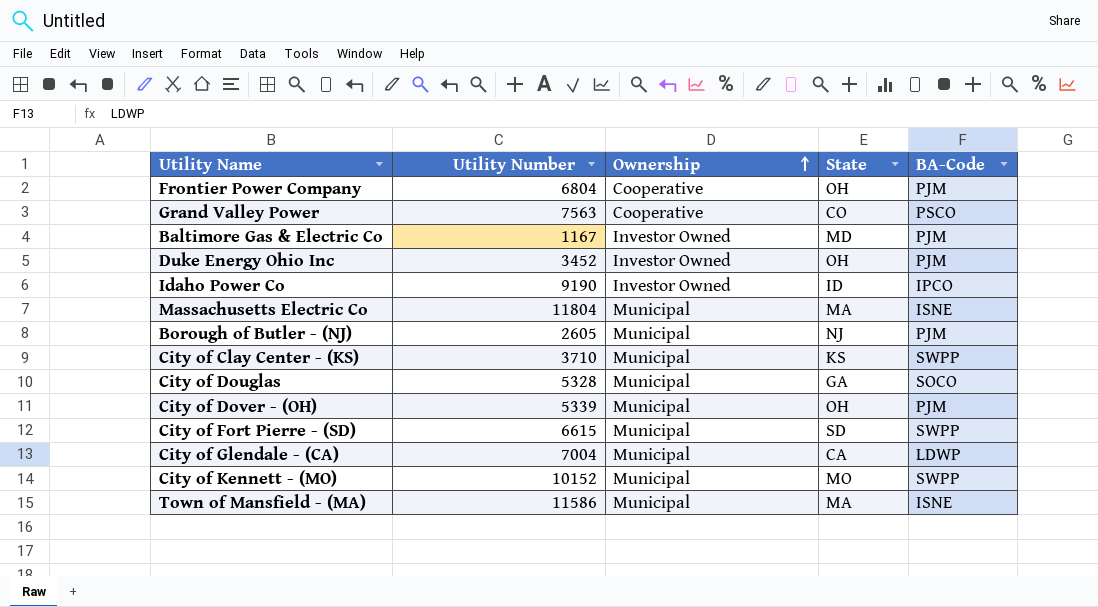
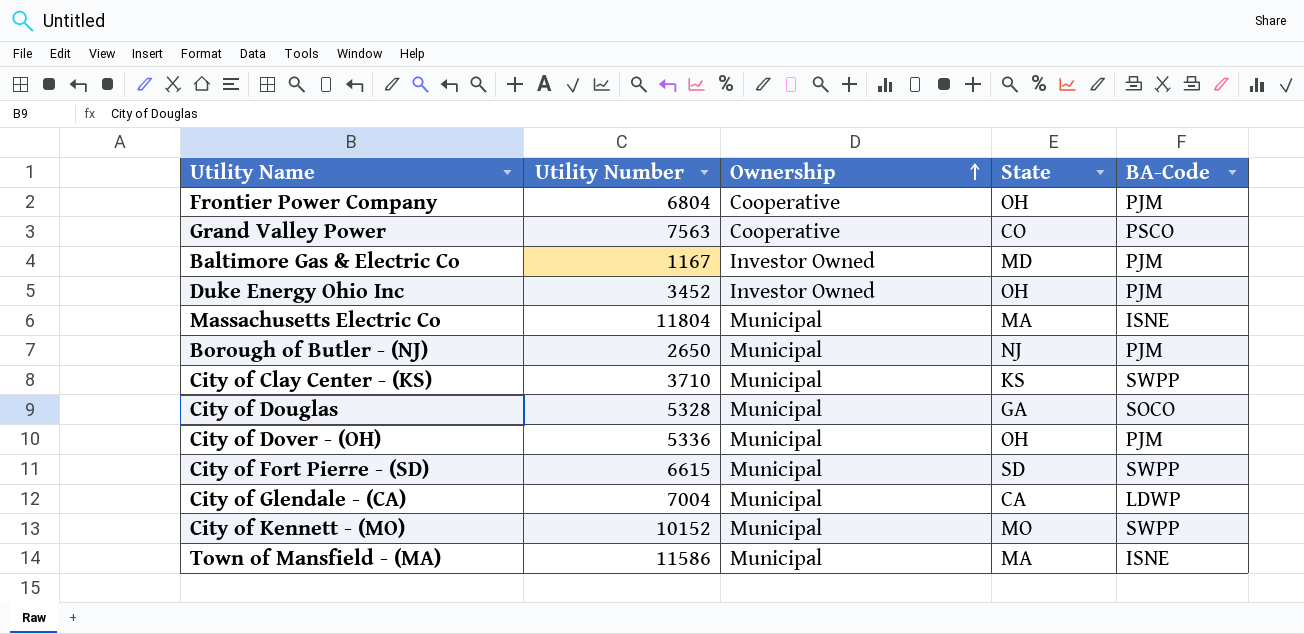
row Idaho Power Co: 9190 | Investor Owned | ID | IPCO -> none
Borough of Butler - (NJ) | Utility Number: 2605 -> 2650
City of Dover - (OH) | Utility Number: 5339 -> 5336

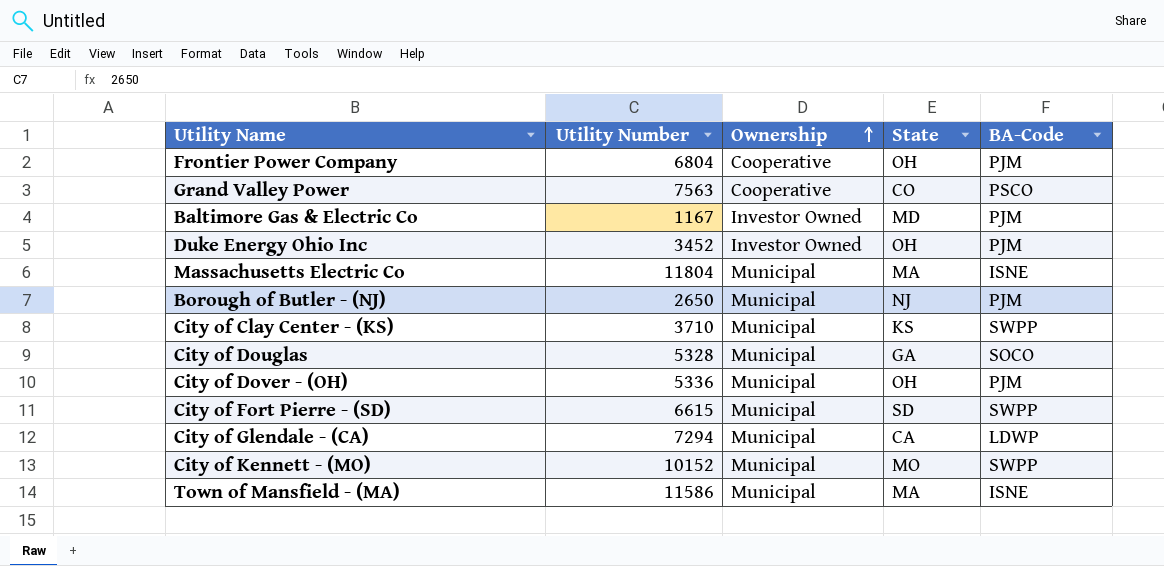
City of Glendale - (CA) | Utility Number: 7004 -> 7294

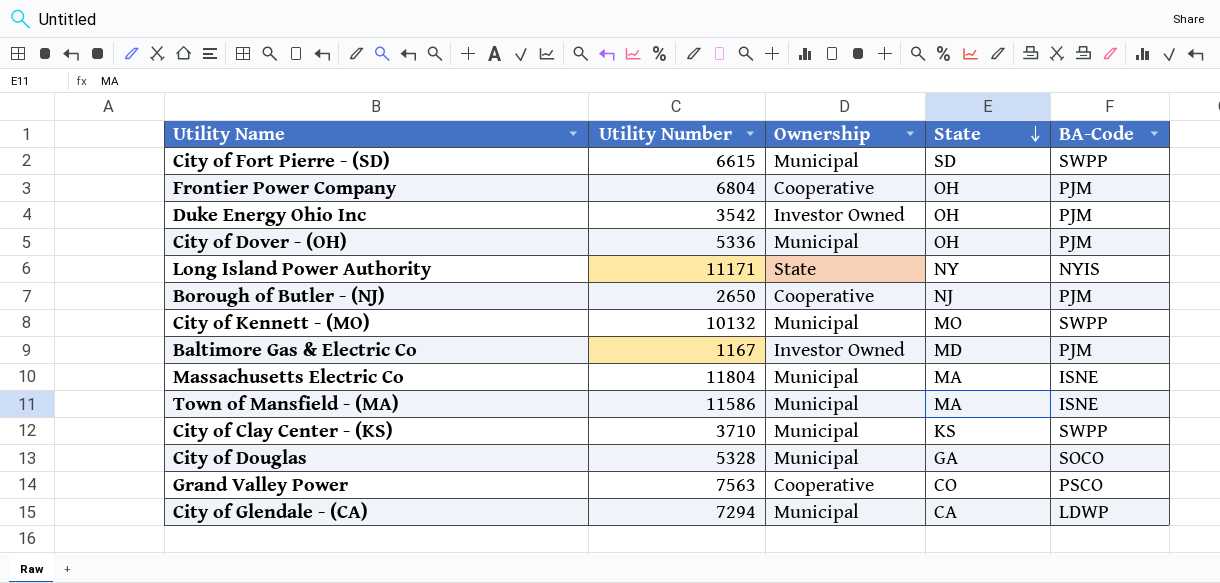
row order: Ownership ascending -> State descending
Duke Energy Ohio Inc | Utility Number: 3452 -> 3542
row Long Island Power Authority: none -> 11171 | State | NY | NYIS
Borough of Butler - (NJ) | Ownership: Municipal -> Cooperative
City of Kennett - (MO) | Utility Number: 10152 -> 10132

